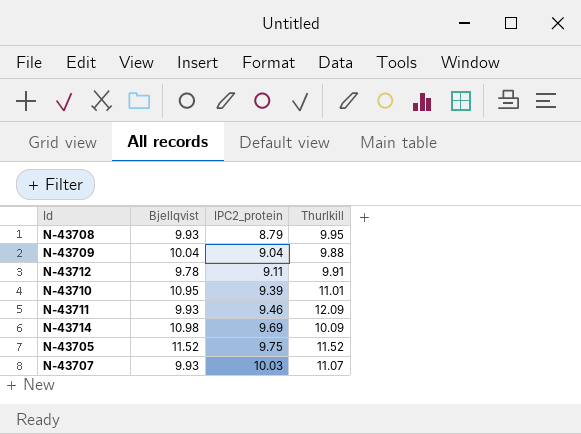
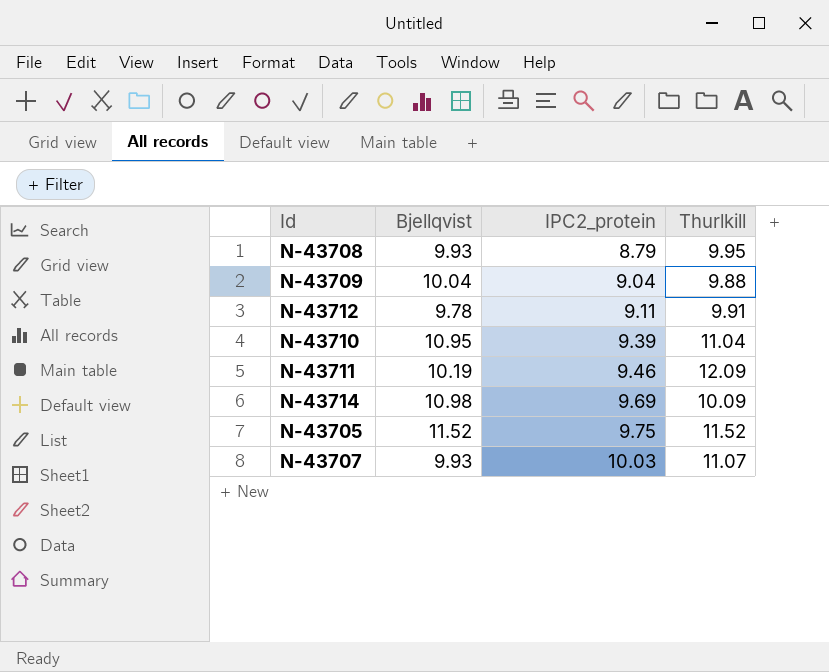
N-43710 | Thurlkill: 11.01 -> 11.04
N-43711 | Bjellqvist: 9.93 -> 10.19

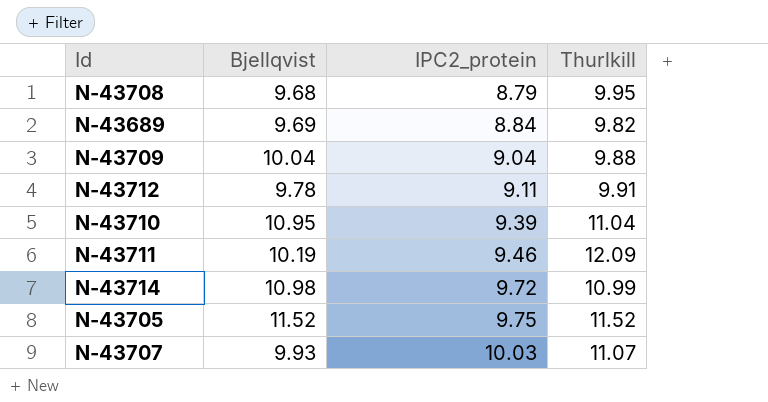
N-43708 | Bjellqvist: 9.93 -> 9.68
row N-43689: none -> 9.69 | 8.84 | 9.82
N-43714 | IPC2_protein: 9.69 -> 9.72
N-43714 | Thurlkill: 10.09 -> 10.99

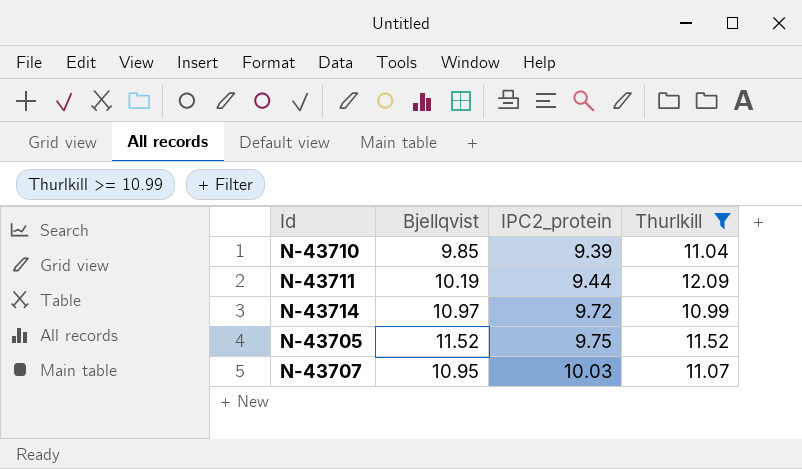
filter: none -> Thurlkill >= 10.99
N-43710 | Bjellqvist: 10.95 -> 9.85
N-43711 | IPC2_protein: 9.46 -> 9.44
N-43714 | Bjellqvist: 10.98 -> 10.97
N-43707 | Bjellqvist: 9.93 -> 10.95

